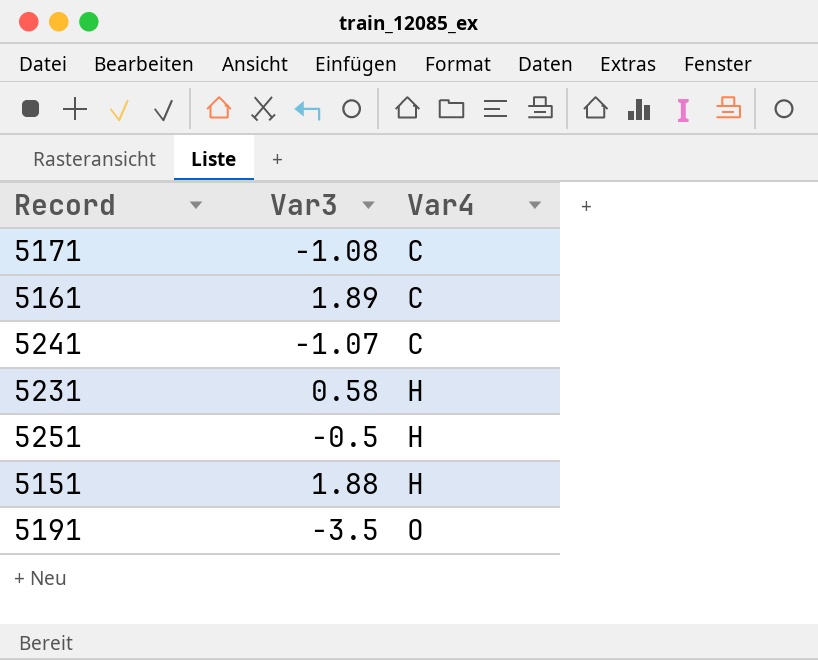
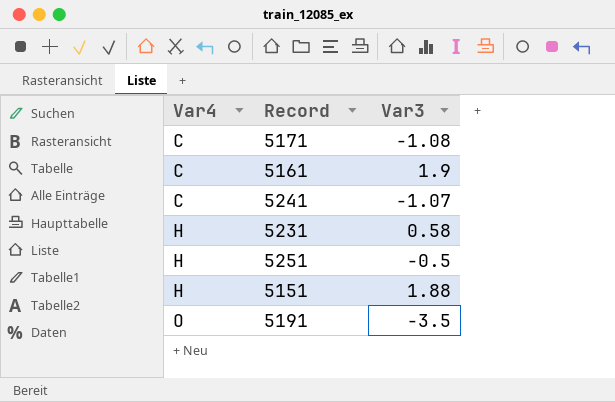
column Var4 | position: 3 -> 1
5161 | Var3: 1.89 -> 1.9

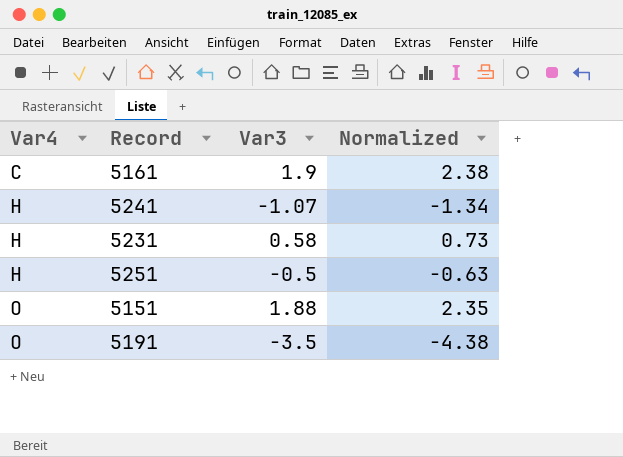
column Normalized | formula: none -> [Var3] * 1.25
row 5171: C | -1.08 -> none
5241 | Var4: C -> H
5151 | Var4: H -> O

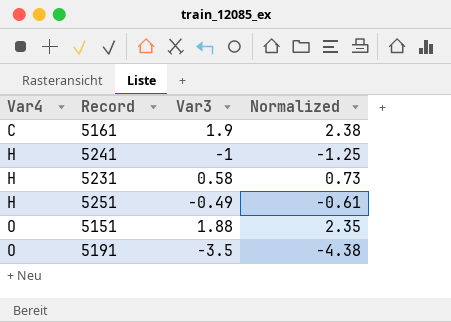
5241 | Var3: -1.07 -> -1
5241 | Normalized: -1.34 -> -1.25
5251 | Var3: -0.5 -> -0.49
5251 | Normalized: -0.63 -> -0.61

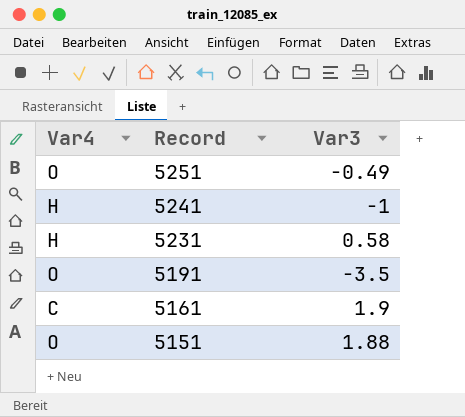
row order: Var4 ascending -> Record descending
column Normalized | formula: [Var3] * 1.25 -> none
5251 | Var4: H -> O

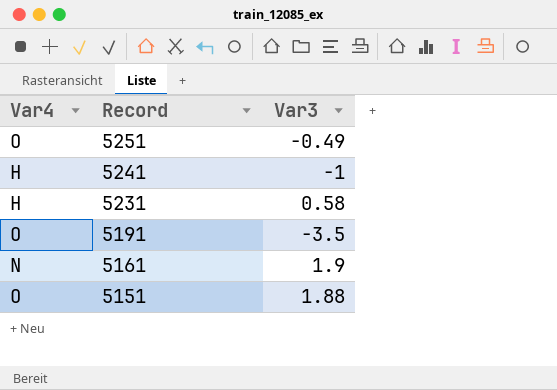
5161 | Var4: C -> N

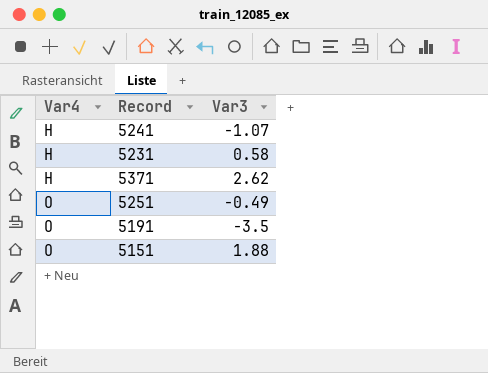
row order: Record descending -> Var4 ascending
row 5161: N | 1.9 -> none
5241 | Var3: -1 -> -1.07
row 5371: none -> H | 2.62

